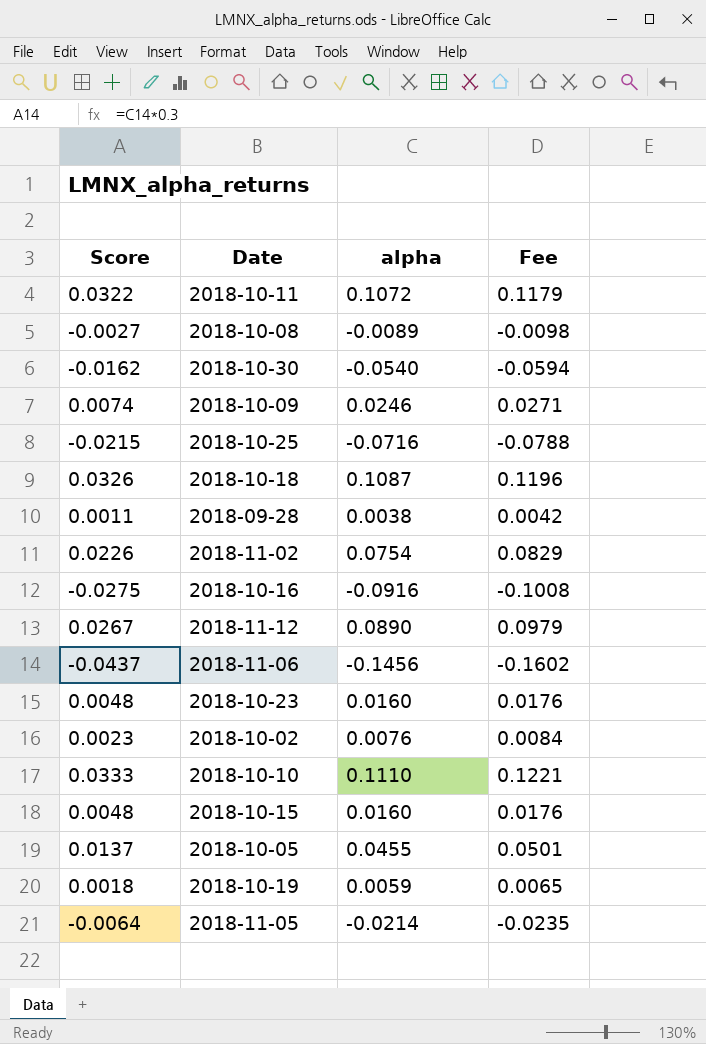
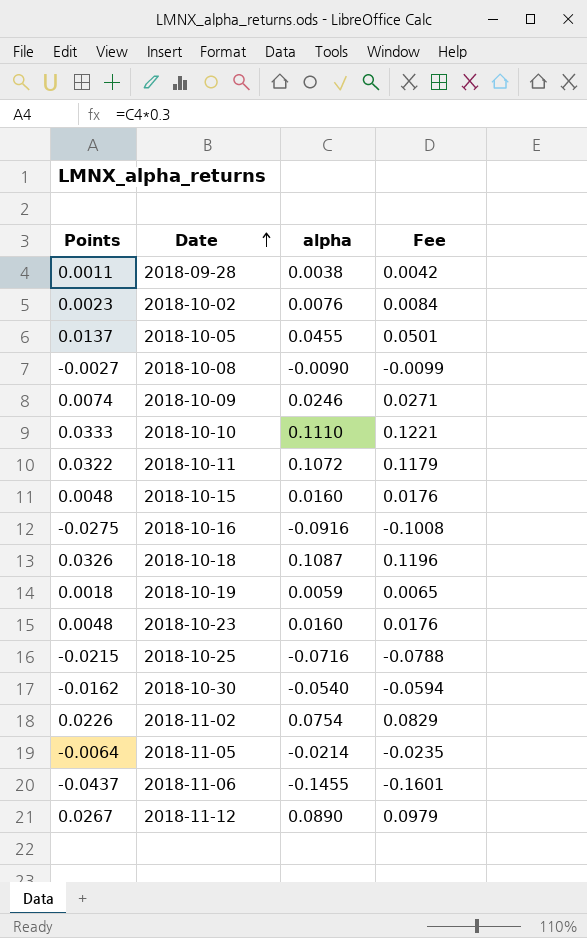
row order: none -> Date ascending
column name: Score -> Points
2018-10-08 | alpha: -0.0089 -> -0.0090
2018-10-08 | Fee: -0.0098 -> -0.0099
2018-11-06 | alpha: -0.1456 -> -0.1455
2018-11-06 | Fee: -0.1602 -> -0.1601

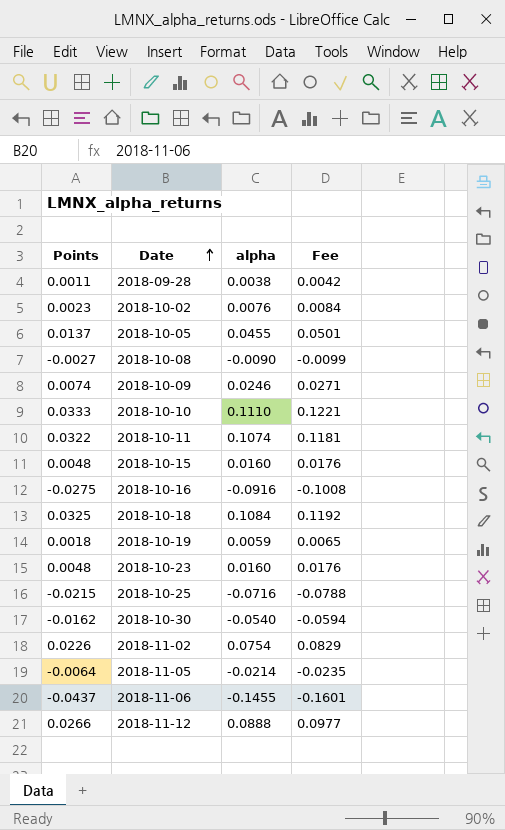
2018-10-11 | alpha: 0.1072 -> 0.1074
2018-10-11 | Fee: 0.1179 -> 0.1181
2018-10-18 | Points: 0.0326 -> 0.0325
2018-10-18 | alpha: 0.1087 -> 0.1084
2018-10-18 | Fee: 0.1196 -> 0.1192
2018-11-12 | Points: 0.0267 -> 0.0266
2018-11-12 | alpha: 0.0890 -> 0.0888
2018-11-12 | Fee: 0.0979 -> 0.0977

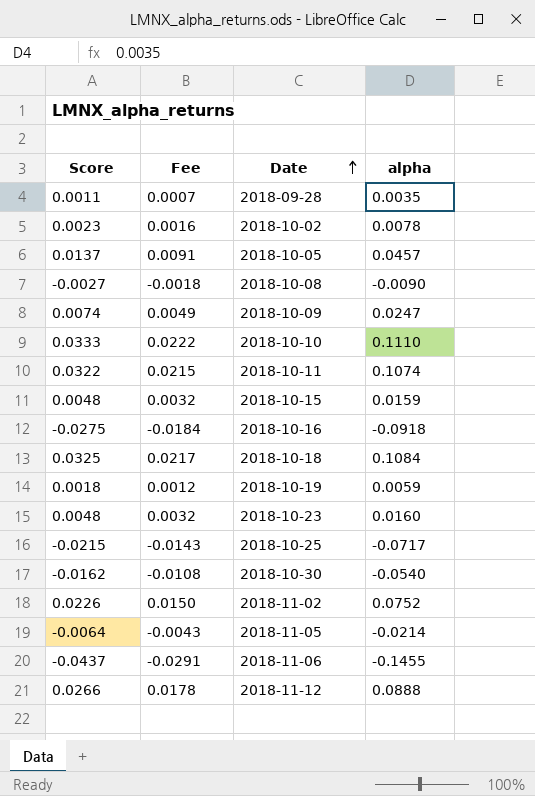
column name: Points -> Score
column Fee | formula: [alpha] * 1.1 -> [alpha] * 0.2
column Fee | position: 4 -> 2
2018-09-28 | alpha: 0.0038 -> 0.0035
2018-10-02 | alpha: 0.0076 -> 0.0078
2018-10-05 | alpha: 0.0455 -> 0.0457
2018-10-09 | alpha: 0.0246 -> 0.0247
2018-10-15 | alpha: 0.0160 -> 0.0159
2018-10-16 | alpha: -0.0916 -> -0.0918
2018-10-25 | alpha: -0.0716 -> -0.0717
2018-11-02 | alpha: 0.0754 -> 0.0752

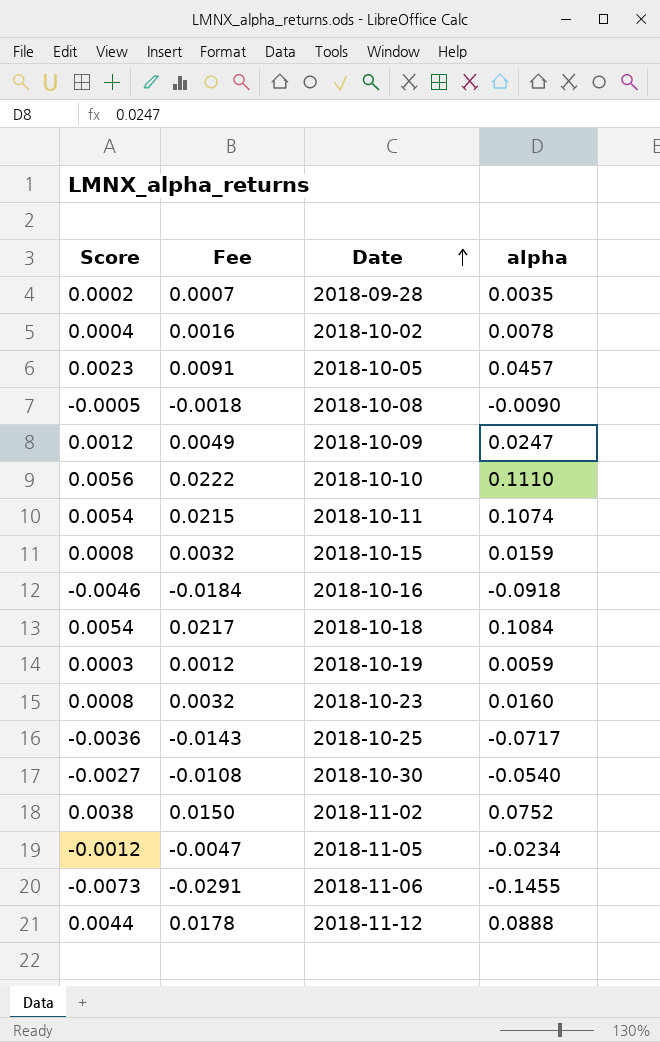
column Score | formula: [alpha] * 0.3 -> [alpha] * 0.05
2018-11-05 | Fee: -0.0043 -> -0.0047
2018-11-05 | alpha: -0.0214 -> -0.0234

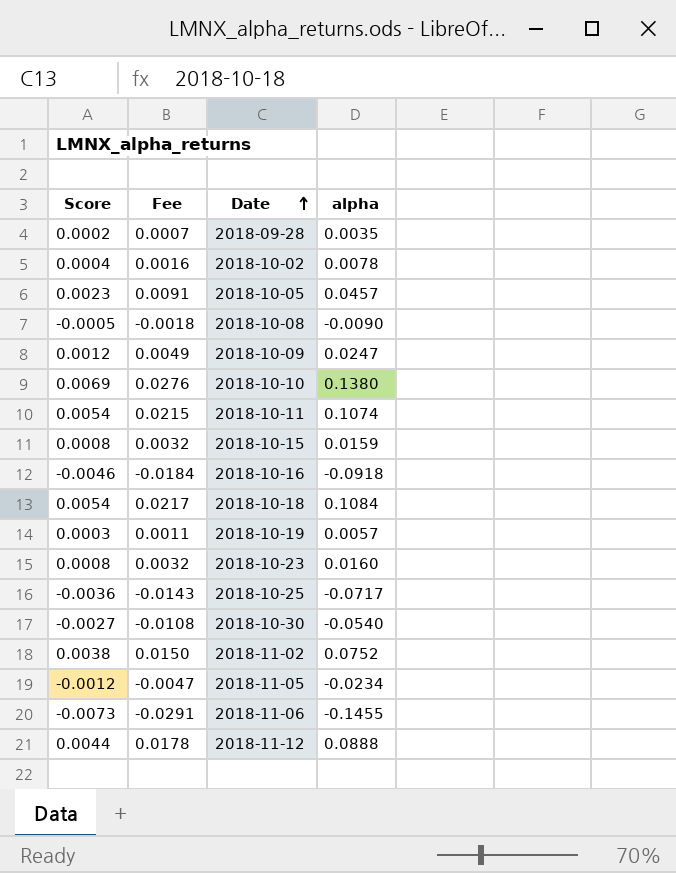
2018-10-10 | Score: 0.0056 -> 0.0069
2018-10-10 | Fee: 0.0222 -> 0.0276
2018-10-10 | alpha: 0.1110 -> 0.1380
2018-10-19 | Fee: 0.0012 -> 0.0011
2018-10-19 | alpha: 0.0059 -> 0.0057

